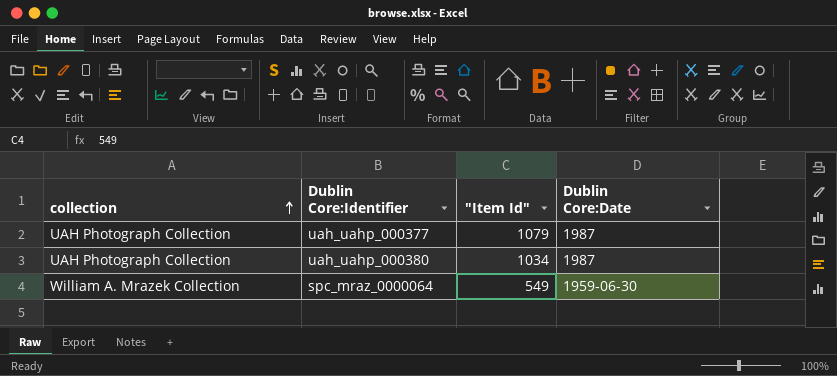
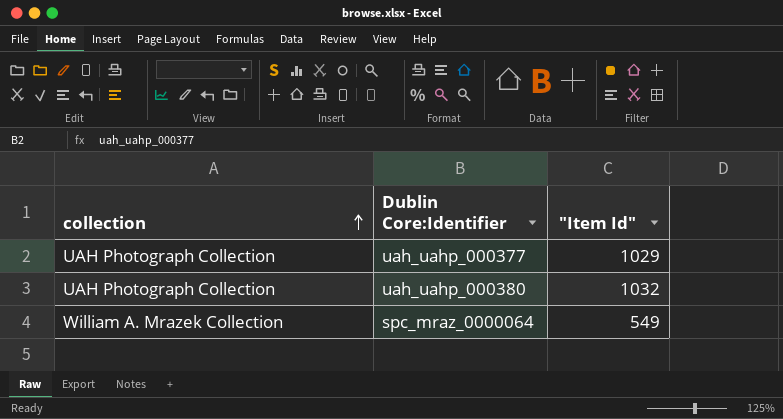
column Dublin Core:Date | position: 4 -> none
uah_uahp_000377 | "Item Id": 1079 -> 1029
uah_uahp_000380 | "Item Id": 1034 -> 1032

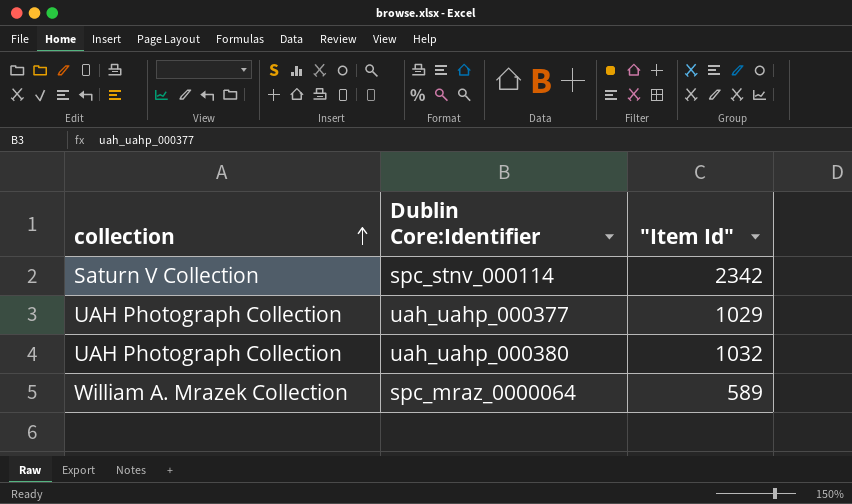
row spc_stnv_000114: none -> Saturn V Collection | 2342
spc_mraz_0000064 | "Item Id": 549 -> 589

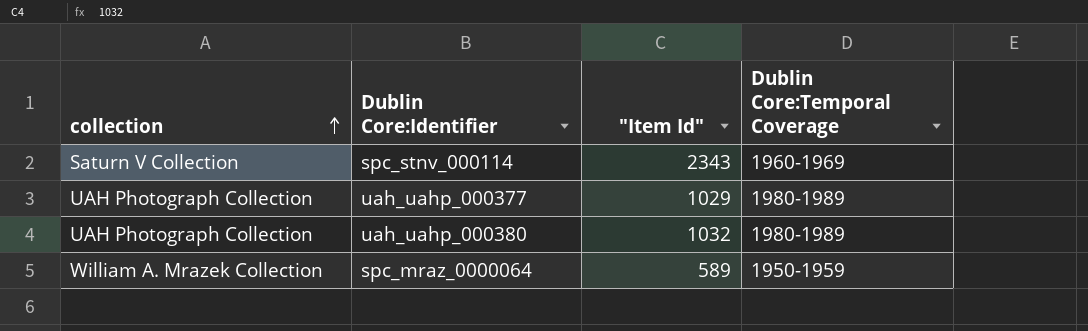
column Dublin Core:Temporal Coverage | position: none -> 4
spc_stnv_000114 | "Item Id": 2342 -> 2343

